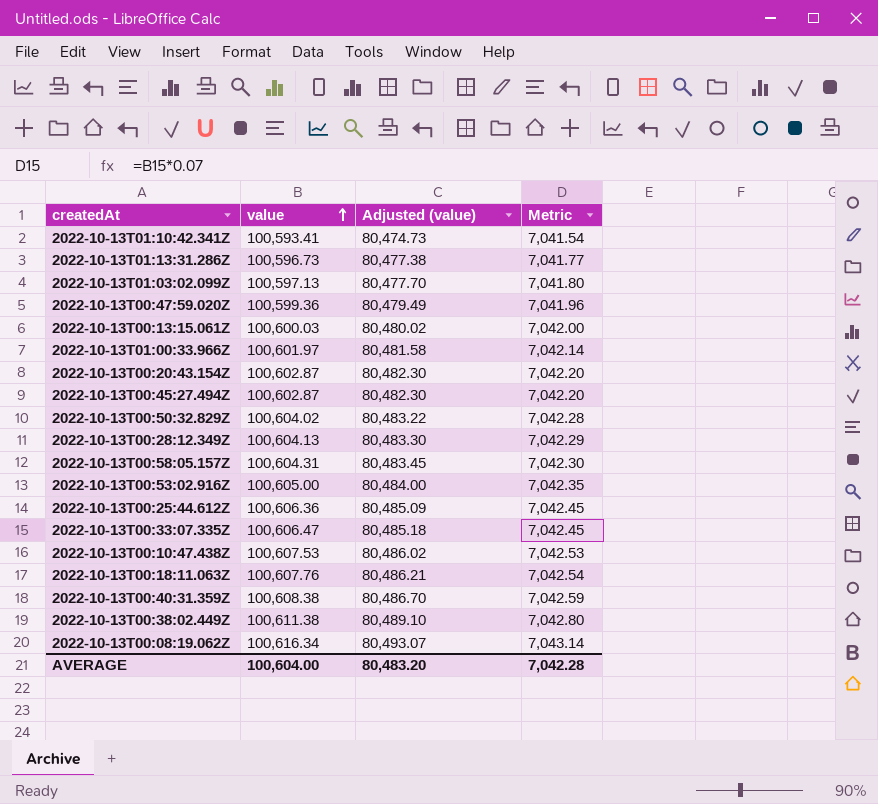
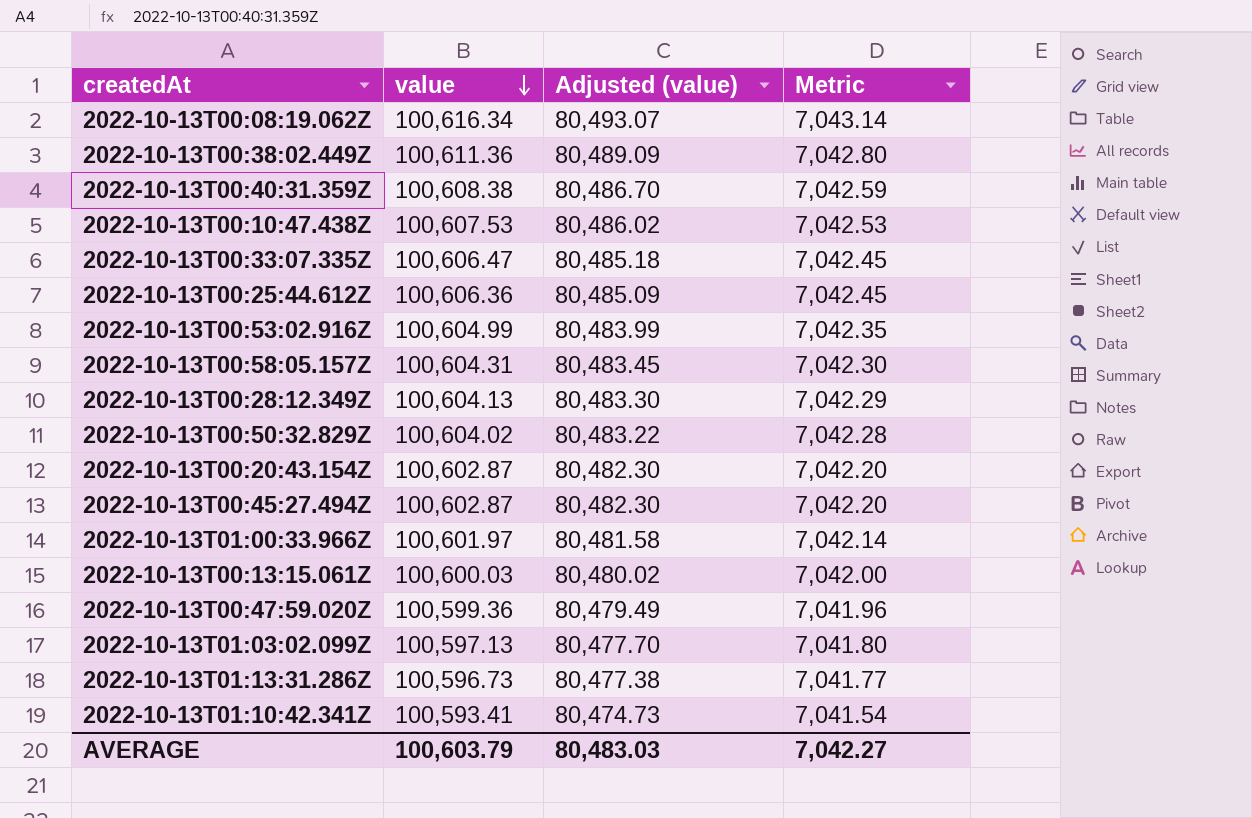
row order: value ascending -> value descending
row 2022-10-13T00:18:11.063Z: 100,607.76 | 80,486.21 | 7,042.54 -> none
2022-10-13T00:38:02.449Z | value: 100,611.38 -> 100,611.36
2022-10-13T00:38:02.449Z | Adjusted (value): 80,489.10 -> 80,489.09
2022-10-13T00:53:02.916Z | value: 100,605.00 -> 100,604.99
2022-10-13T00:53:02.916Z | Adjusted (value): 80,484.00 -> 80,483.99
AVERAGE | value: 100,604.00 -> 100,603.79
AVERAGE | Adjusted (value): 80,483.20 -> 80,483.03
AVERAGE | Metric: 7,042.28 -> 7,042.27

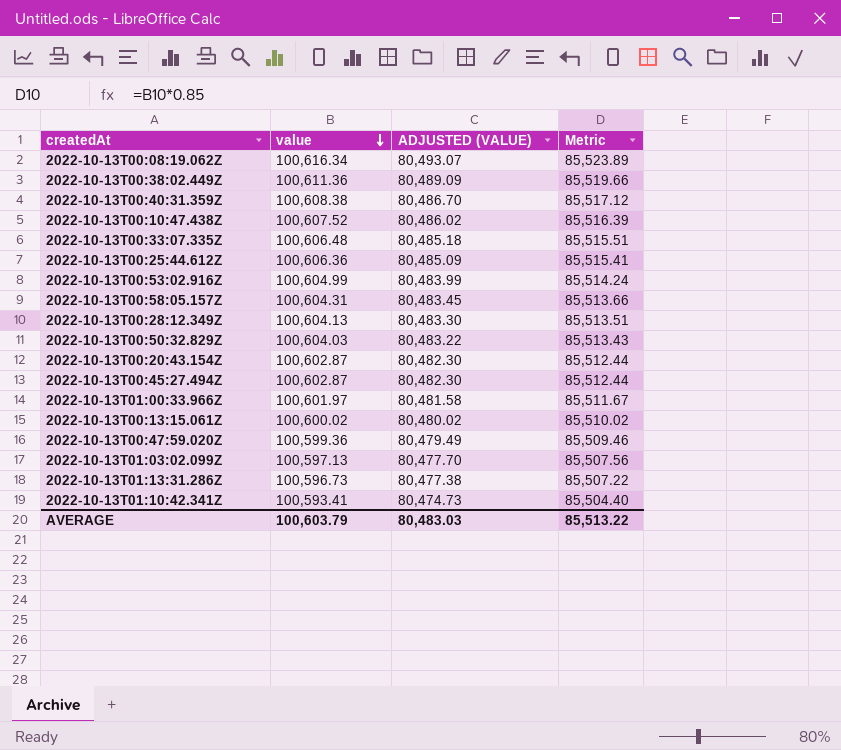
column name: Adjusted (value) -> ADJUSTED (VALUE)
column Metric | formula: [value] * 0.07 -> [value] * 0.85
2022-10-13T00:10:47.438Z | value: 100,607.53 -> 100,607.52
2022-10-13T00:33:07.335Z | value: 100,606.47 -> 100,606.48
2022-10-13T00:50:32.829Z | value: 100,604.02 -> 100,604.03
2022-10-13T00:13:15.061Z | value: 100,600.03 -> 100,600.02
AVERAGE | Metric: 7,042.27 -> 85,513.22

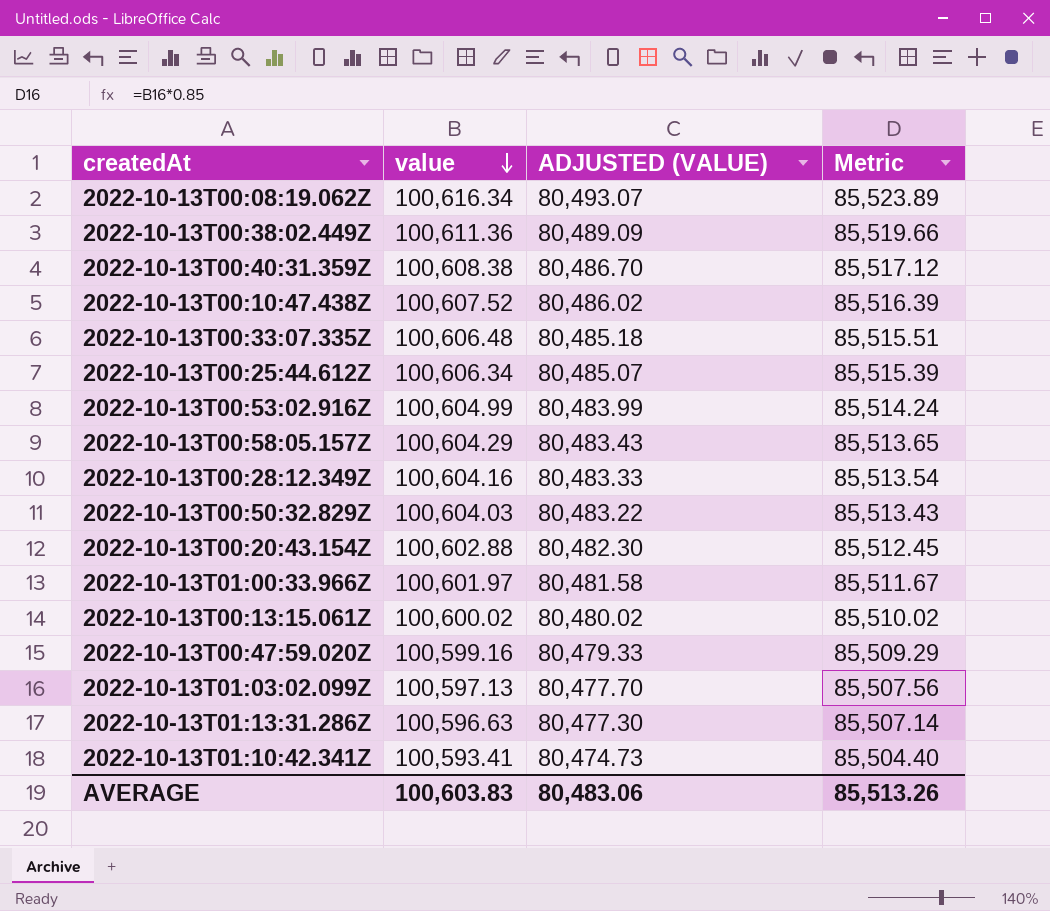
row 2022-10-13T00:45:27.494Z: 100,602.87 | 80,482.30 | 85,512.44 -> none
2022-10-13T00:25:44.612Z | value: 100,606.36 -> 100,606.34
2022-10-13T00:25:44.612Z | ADJUSTED (VALUE): 80,485.09 -> 80,485.07
2022-10-13T00:25:44.612Z | Metric: 85,515.41 -> 85,515.39
2022-10-13T00:58:05.157Z | value: 100,604.31 -> 100,604.29
2022-10-13T00:58:05.157Z | ADJUSTED (VALUE): 80,483.45 -> 80,483.43
2022-10-13T00:58:05.157Z | Metric: 85,513.66 -> 85,513.65
2022-10-13T00:28:12.349Z | value: 100,604.13 -> 100,604.16
2022-10-13T00:28:12.349Z | ADJUSTED (VALUE): 80,483.30 -> 80,483.33
2022-10-13T00:28:12.349Z | Metric: 85,513.51 -> 85,513.54
2022-10-13T00:20:43.154Z | value: 100,602.87 -> 100,602.88
2022-10-13T00:20:43.154Z | Metric: 85,512.44 -> 85,512.45
2022-10-13T00:47:59.020Z | value: 100,599.36 -> 100,599.16
2022-10-13T00:47:59.020Z | ADJUSTED (VALUE): 80,479.49 -> 80,479.33
2022-10-13T00:47:59.020Z | Metric: 85,509.46 -> 85,509.29
2022-10-13T01:13:31.286Z | value: 100,596.73 -> 100,596.63
2022-10-13T01:13:31.286Z | ADJUSTED (VALUE): 80,477.38 -> 80,477.30
2022-10-13T01:13:31.286Z | Metric: 85,507.22 -> 85,507.14
AVERAGE | value: 100,603.79 -> 100,603.83
AVERAGE | ADJUSTED (VALUE): 80,483.03 -> 80,483.06
AVERAGE | Metric: 85,513.22 -> 85,513.26

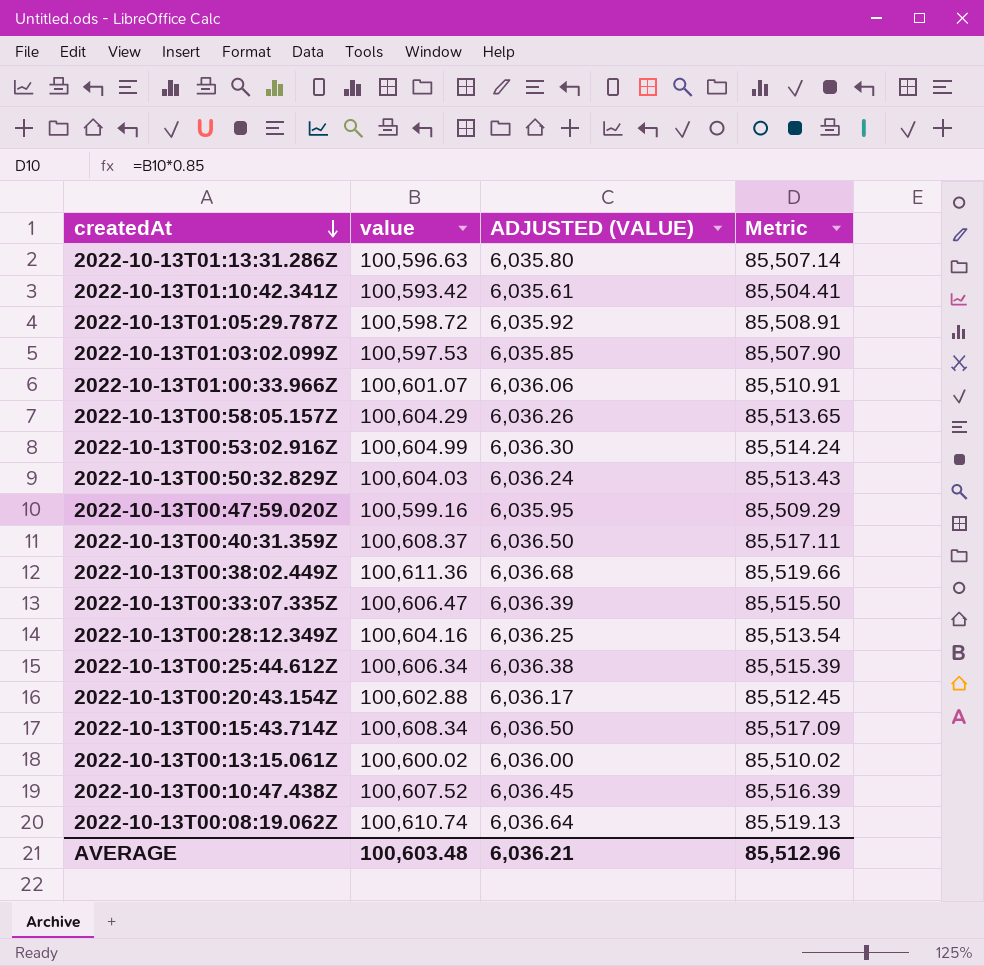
row order: value descending -> createdAt descending
column ADJUSTED (VALUE) | formula: [value] * 0.8 -> [value] * 0.06
2022-10-13T01:10:42.341Z | value: 100,593.41 -> 100,593.42
2022-10-13T01:10:42.341Z | Metric: 85,504.40 -> 85,504.41
row 2022-10-13T01:05:29.787Z: none -> 100,598.72 | 6,035.92 | 85,508.91
2022-10-13T01:03:02.099Z | value: 100,597.13 -> 100,597.53
2022-10-13T01:03:02.099Z | Metric: 85,507.56 -> 85,507.90
2022-10-13T01:00:33.966Z | value: 100,601.97 -> 100,601.07
2022-10-13T01:00:33.966Z | Metric: 85,511.67 -> 85,510.91
2022-10-13T00:40:31.359Z | value: 100,608.38 -> 100,608.37
2022-10-13T00:40:31.359Z | Metric: 85,517.12 -> 85,517.11
2022-10-13T00:33:07.335Z | value: 100,606.48 -> 100,606.47
2022-10-13T00:33:07.335Z | Metric: 85,515.51 -> 85,515.50
row 2022-10-13T00:15:43.714Z: none -> 100,608.34 | 6,036.50 | 85,517.09
2022-10-13T00:08:19.062Z | value: 100,616.34 -> 100,610.74
2022-10-13T00:08:19.062Z | Metric: 85,523.89 -> 85,519.13
AVERAGE | value: 100,603.83 -> 100,603.48
AVERAGE | ADJUSTED (VALUE): 80,483.06 -> 6,036.21
AVERAGE | Metric: 85,513.26 -> 85,512.96

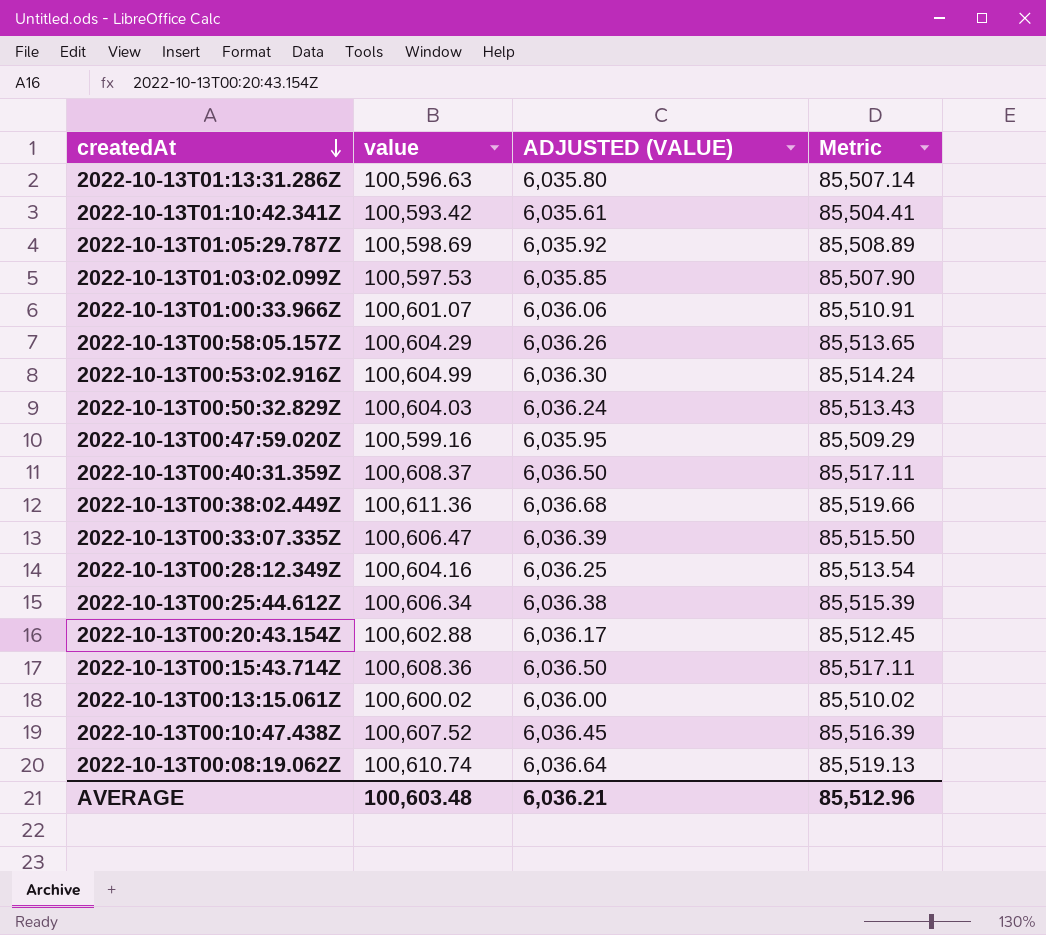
2022-10-13T01:05:29.787Z | value: 100,598.72 -> 100,598.69
2022-10-13T01:05:29.787Z | Metric: 85,508.91 -> 85,508.89
2022-10-13T00:15:43.714Z | value: 100,608.34 -> 100,608.36
2022-10-13T00:15:43.714Z | Metric: 85,517.09 -> 85,517.11

